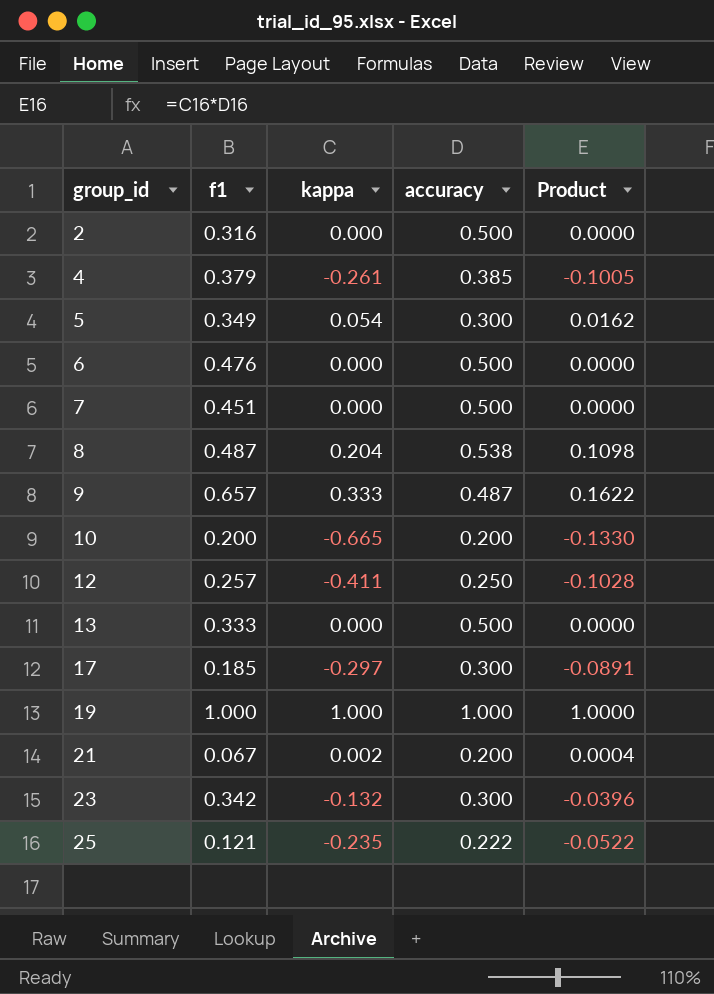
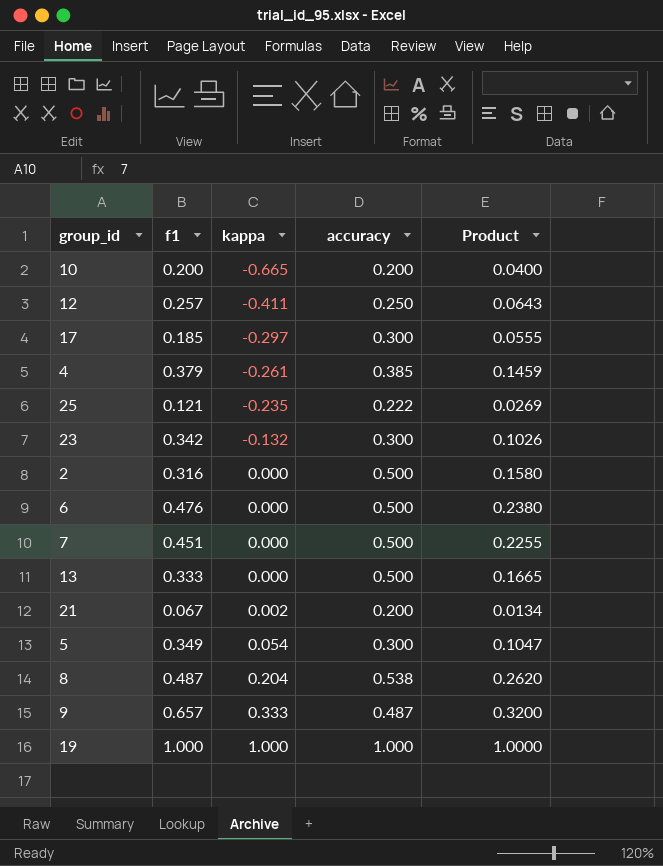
row order: group_id ascending -> kappa ascending
column Product | formula: [kappa] * [accuracy] -> [f1] * [accuracy]

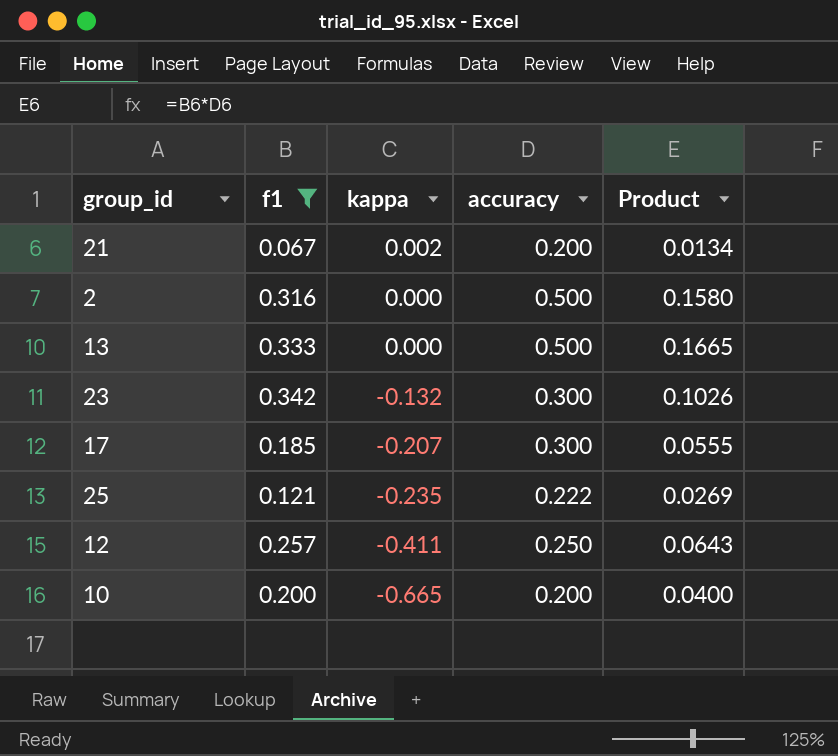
filter: none -> f1 <= 0.342
row order: kappa ascending -> kappa descending
17 | kappa: -0.297 -> -0.207

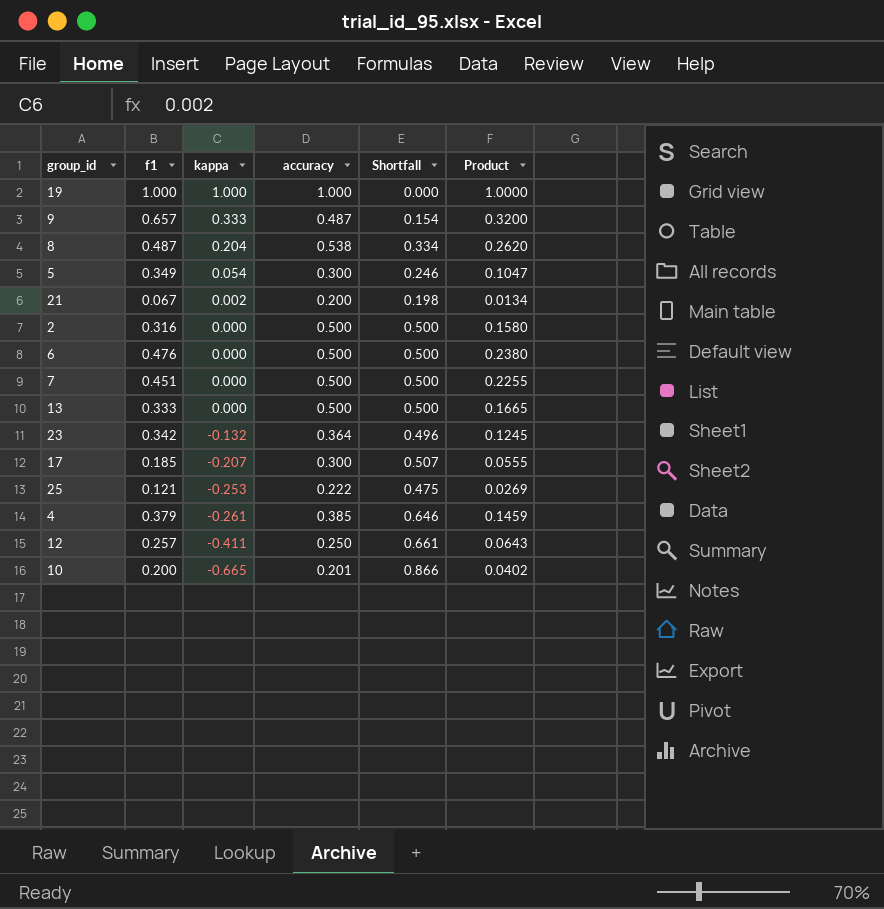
filter: f1 <= 0.342 -> none
column Shortfall | formula: none -> [accuracy] - [kappa]
23 | accuracy: 0.300 -> 0.364
23 | Product: 0.1026 -> 0.1245
25 | kappa: -0.235 -> -0.253
10 | accuracy: 0.200 -> 0.201
10 | Product: 0.0400 -> 0.0402

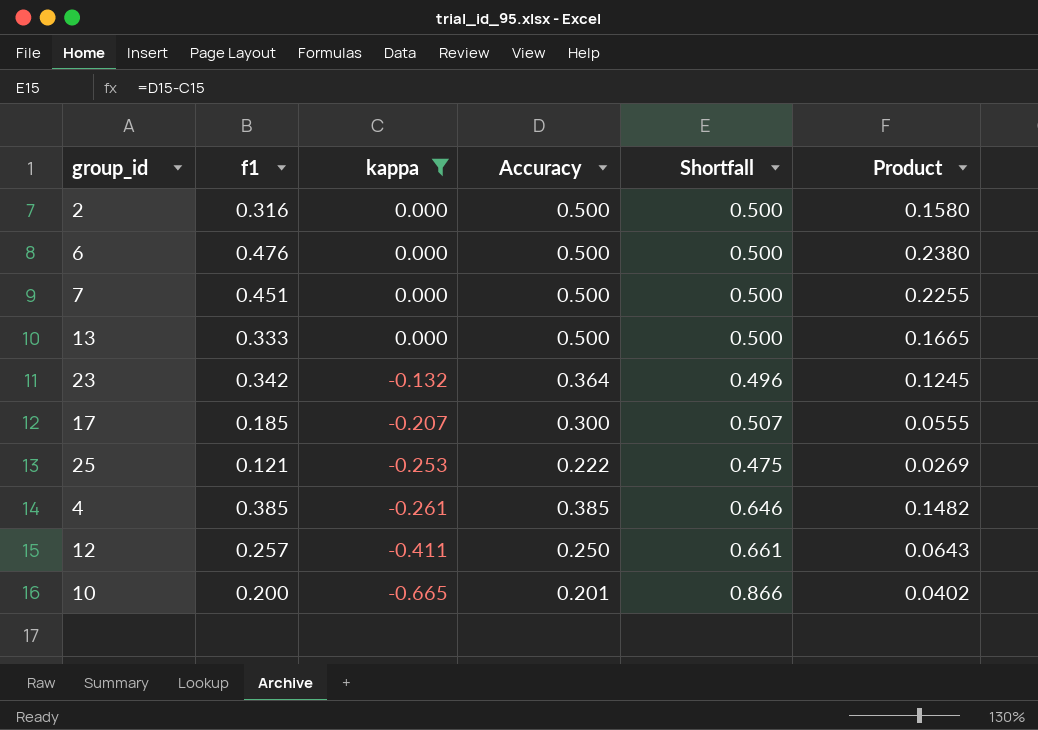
filter: none -> kappa <= 0.000
column name: accuracy -> Accuracy
4 | f1: 0.379 -> 0.385
4 | Product: 0.1459 -> 0.1482

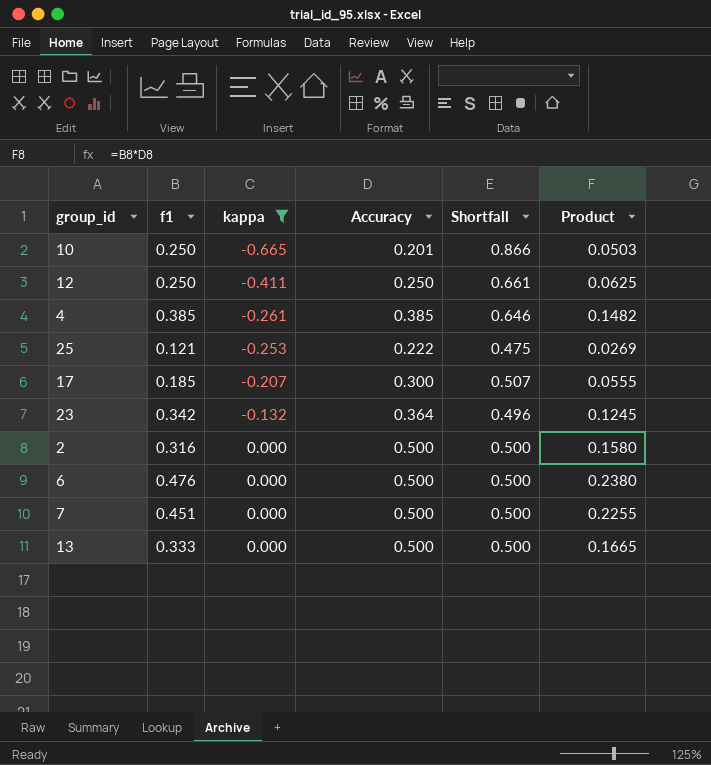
row order: kappa descending -> kappa ascending
10 | f1: 0.200 -> 0.250
10 | Product: 0.0402 -> 0.0503
12 | f1: 0.257 -> 0.250
12 | Product: 0.0643 -> 0.0625

